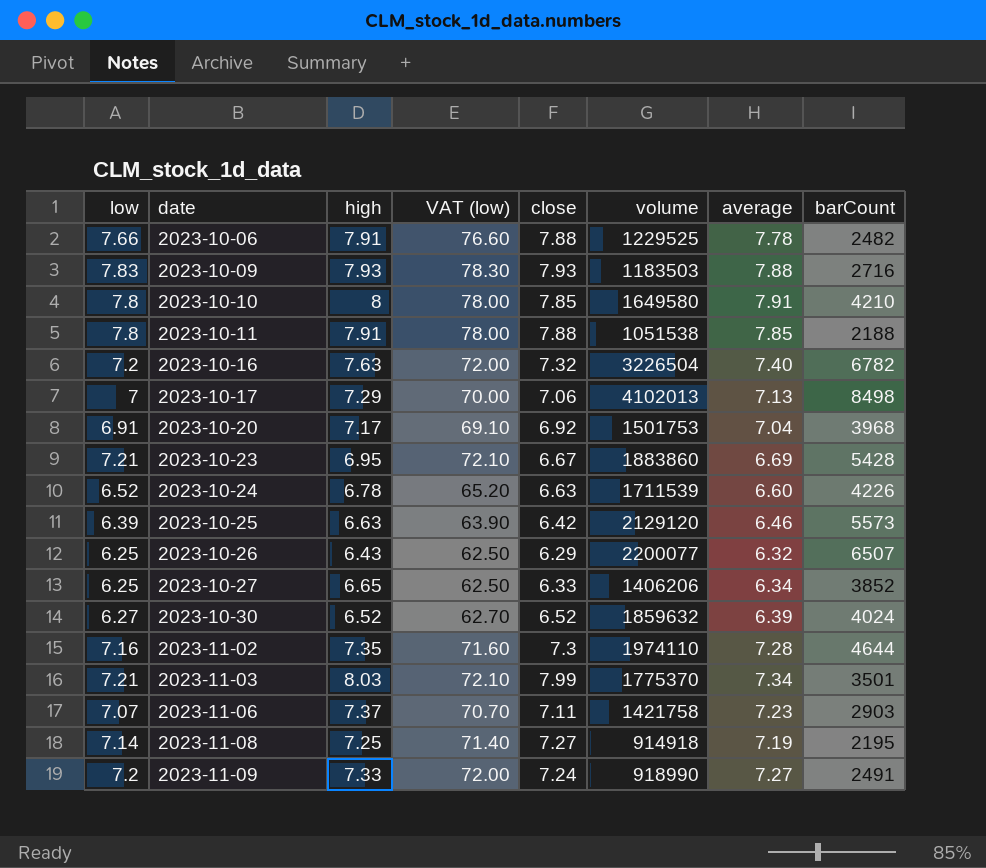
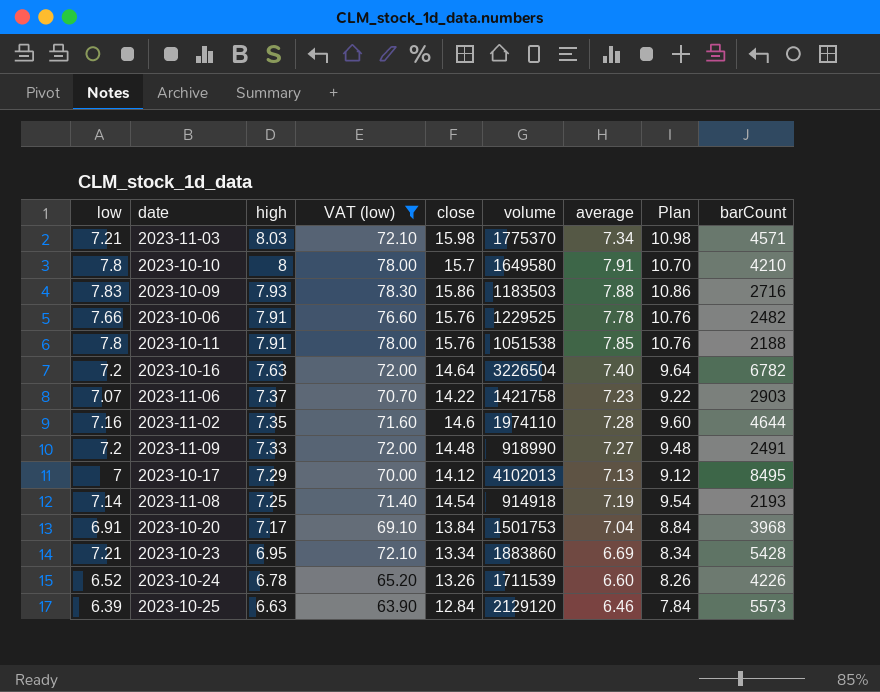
filter: none -> VAT (low) >= 63.90
row order: date ascending -> high descending
column Plan | formula: none -> [close] - 5
2023-11-03 | close: 7.99 -> 15.98
2023-11-03 | barCount: 3501 -> 4571
2023-10-10 | close: 7.85 -> 15.7
2023-10-09 | close: 7.93 -> 15.86
2023-10-06 | close: 7.88 -> 15.76
2023-10-11 | close: 7.88 -> 15.76
2023-10-16 | close: 7.32 -> 14.64
2023-11-06 | close: 7.11 -> 14.22
2023-11-02 | close: 7.3 -> 14.6
2023-11-09 | close: 7.24 -> 14.48
2023-10-17 | close: 7.06 -> 14.12
2023-10-17 | barCount: 8498 -> 8495
2023-11-08 | close: 7.27 -> 14.54
2023-11-08 | barCount: 2195 -> 2193
2023-10-20 | close: 6.92 -> 13.84
2023-10-23 | close: 6.67 -> 13.34
2023-10-24 | close: 6.63 -> 13.26
2023-10-25 | close: 6.42 -> 12.84

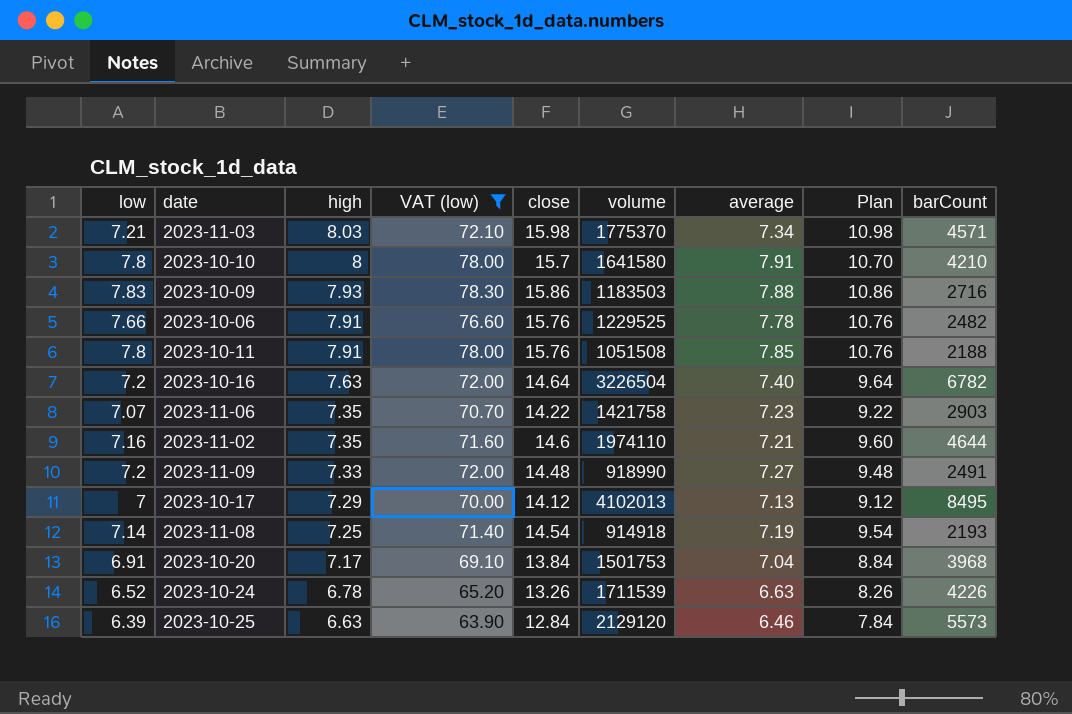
row 2023-10-23: 7.21 | 6.95 | 72.10 | 13.34 | 1883860 | 6.69 | 8.34 | 5428 -> none
2023-10-10 | volume: 1649580 -> 1641580
2023-10-11 | volume: 1051538 -> 1051508
2023-11-06 | high: 7.37 -> 7.35
2023-11-02 | average: 7.28 -> 7.21
2023-10-24 | average: 6.60 -> 6.63

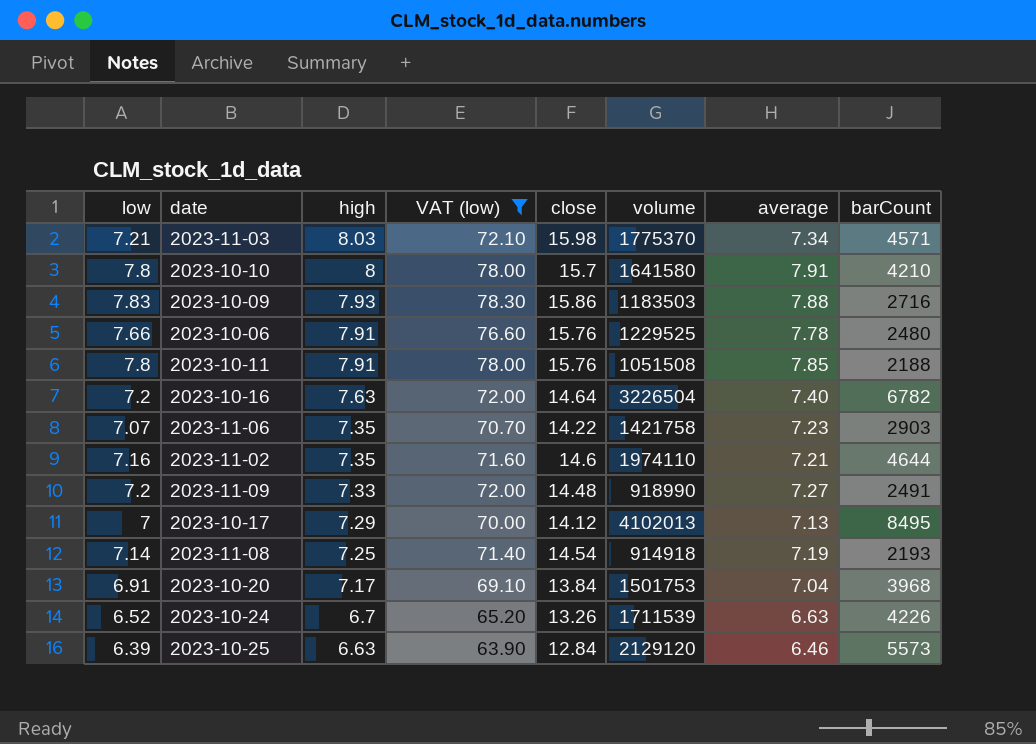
column Plan | formula: [close] - 5 -> none
2023-10-06 | barCount: 2482 -> 2480
2023-10-24 | high: 6.78 -> 6.7

